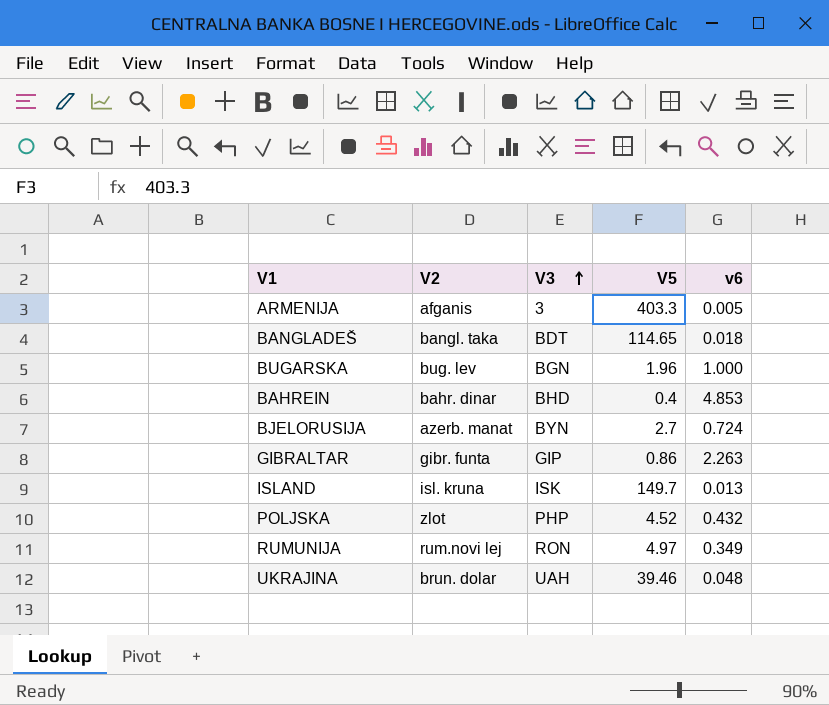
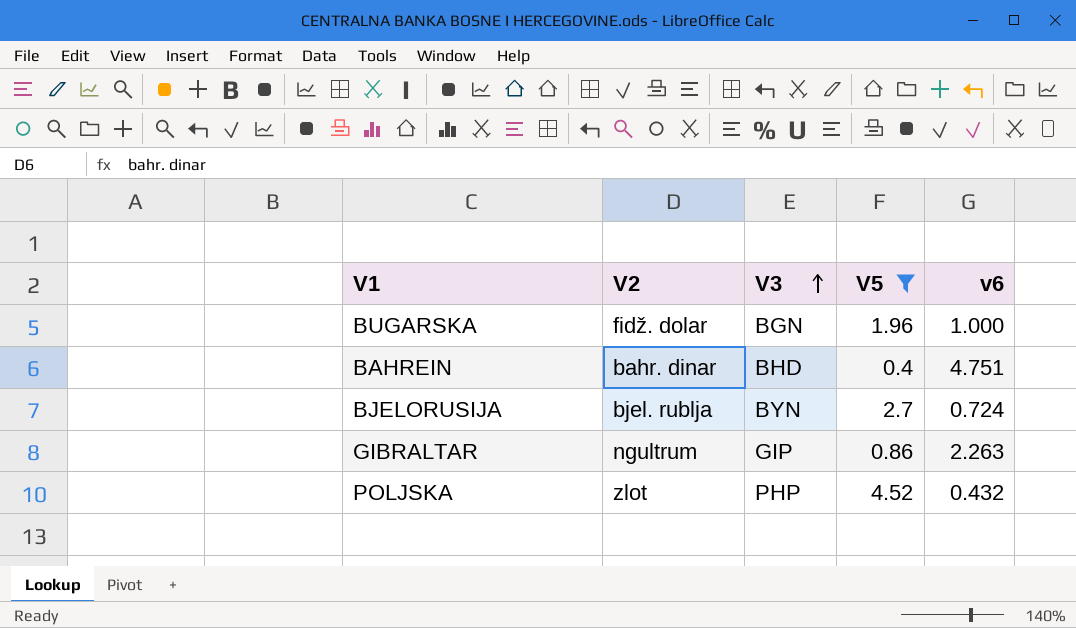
filter: none -> V5 <= 4.52
BUGARSKA | V2: bug. lev -> fidž. dolar
BAHREIN | v6: 4.853 -> 4.751
BJELORUSIJA | V2: azerb. manat -> bjel. rublja
GIBRALTAR | V2: gibr. funta -> ngultrum

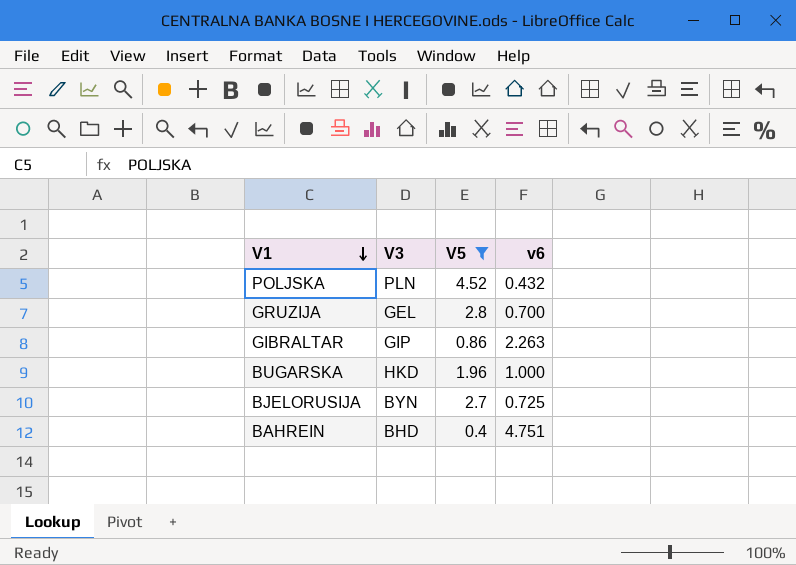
row order: V3 ascending -> V1 descending
column V2 | position: 2 -> none
POLJSKA | V3: PHP -> PLN
row GRUZIJA: none -> GEL | 2.8 | 0.700
BUGARSKA | V3: BGN -> HKD
BJELORUSIJA | v6: 0.724 -> 0.725

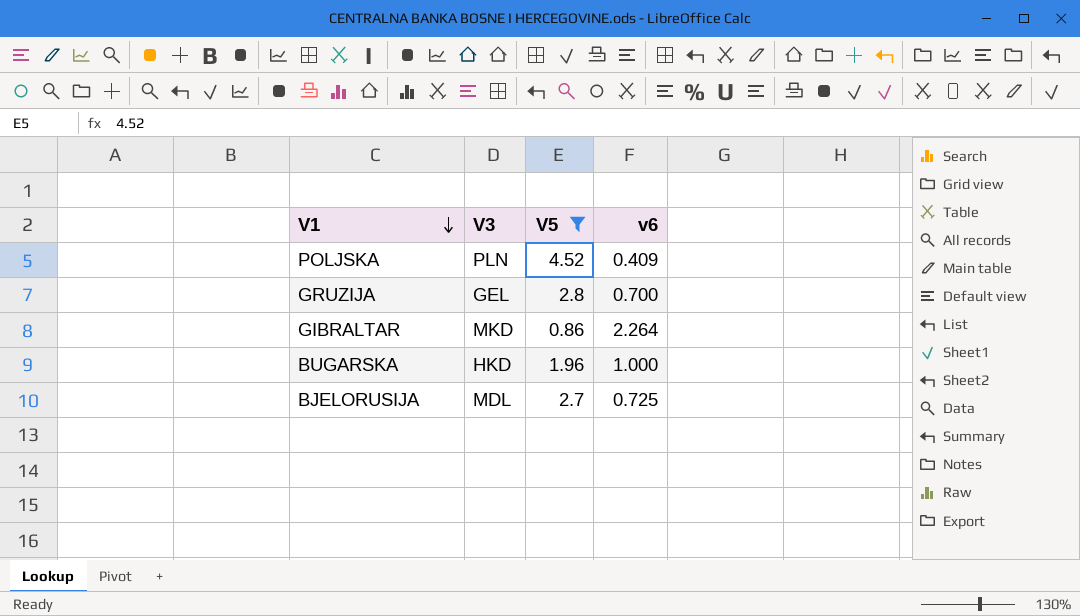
row BAHREIN: BHD | 0.4 | 4.751 -> none
POLJSKA | v6: 0.432 -> 0.409
GIBRALTAR | V3: GIP -> MKD
GIBRALTAR | v6: 2.263 -> 2.264
BJELORUSIJA | V3: BYN -> MDL

